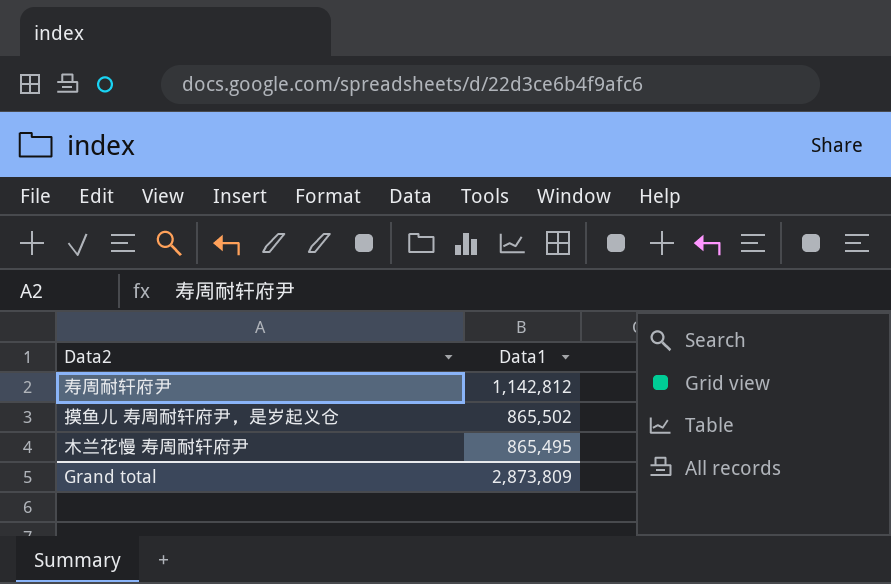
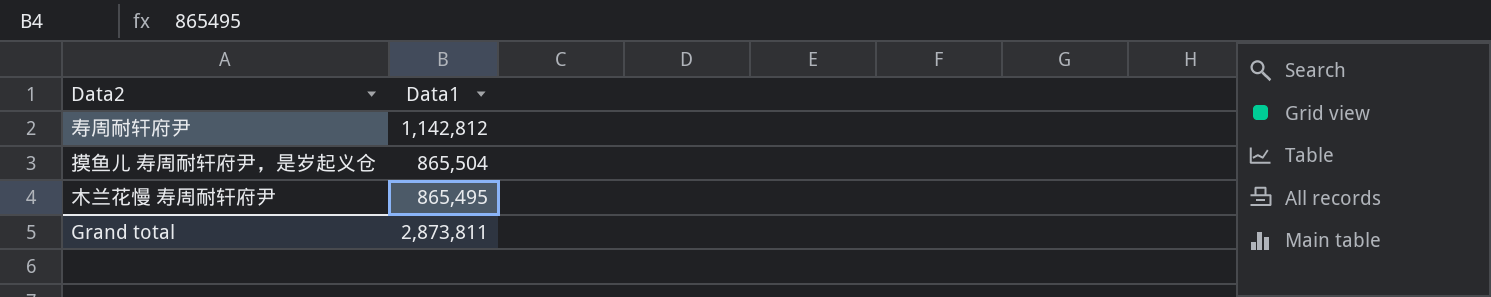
摸鱼儿 寿周耐轩府尹，是岁起义仓 | Data1: 865,502 -> 865,504
Grand total | Data1: 2,873,809 -> 2,873,811

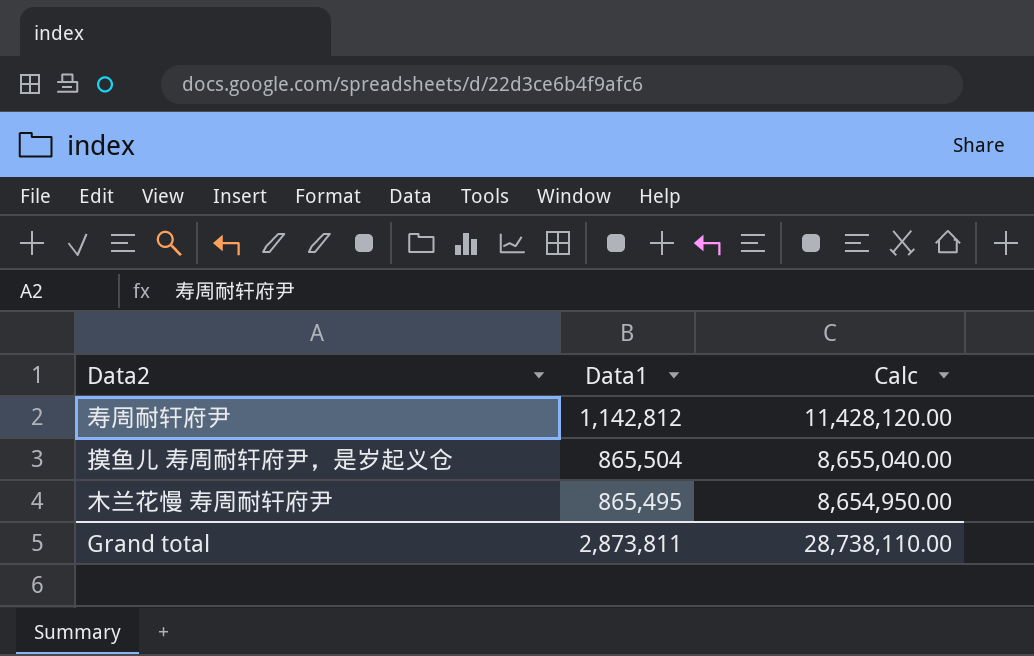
column Calc | formula: none -> [Data1] * 10

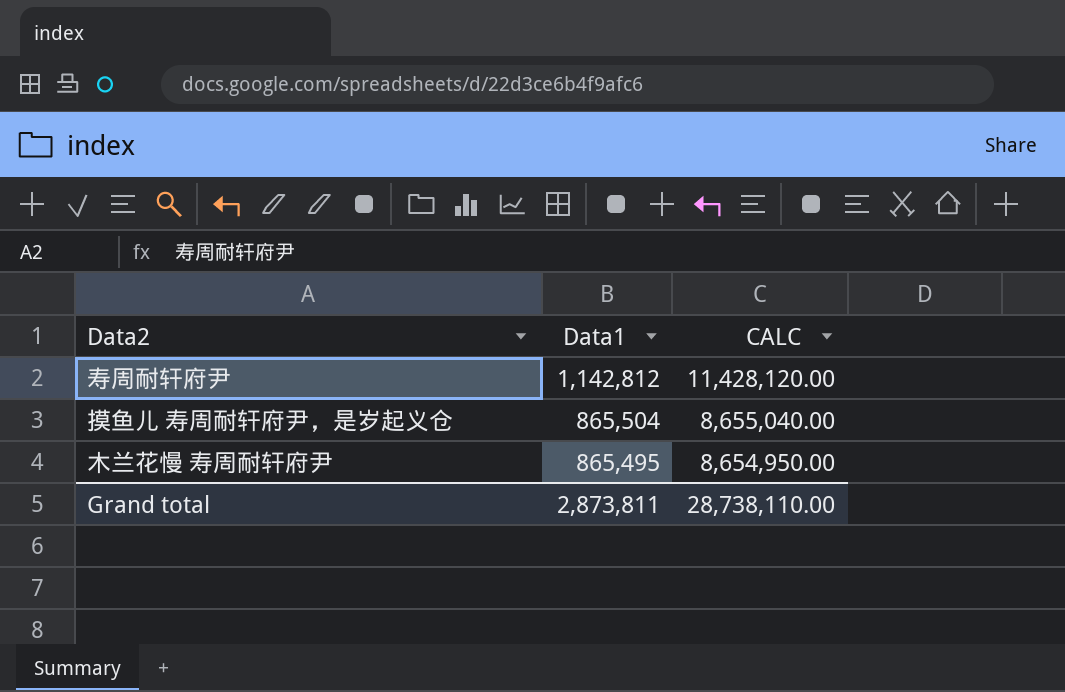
column name: Calc -> CALC

